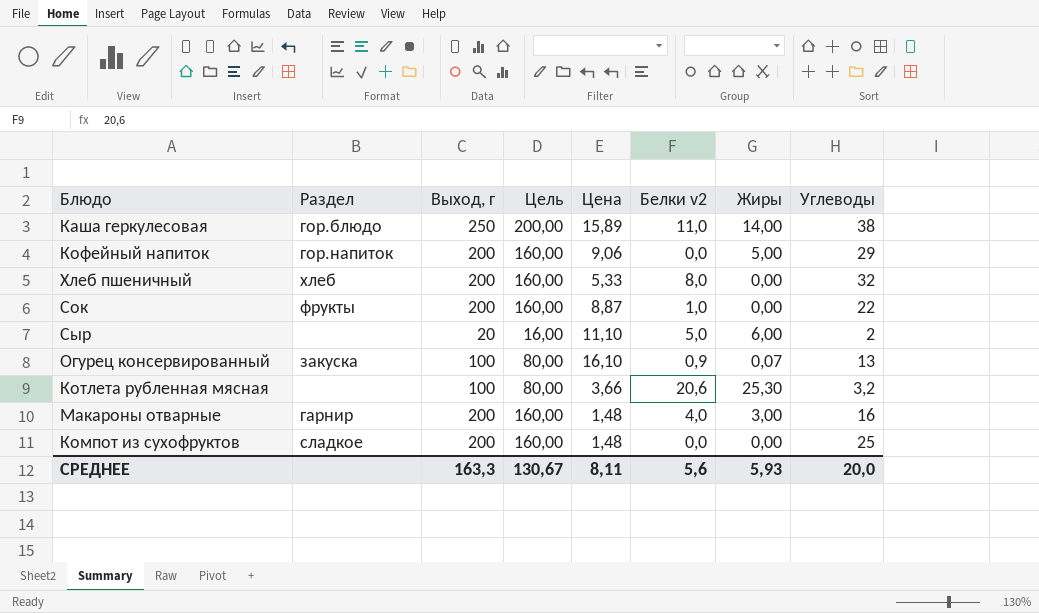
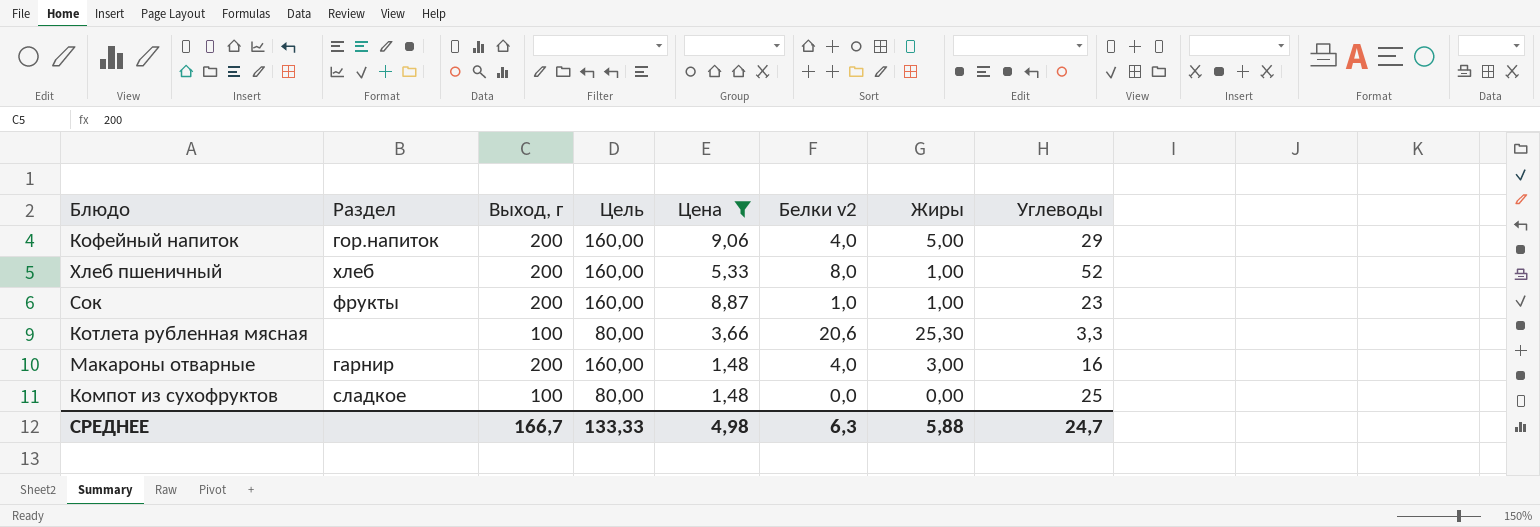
filter: none -> Цена <= 9,06
Кофейный напиток | Белки v2: 0,0 -> 4,0
Хлеб пшеничный | Жиры: 0,00 -> 1,00
Хлеб пшеничный | Углеводы: 32 -> 52
Сок | Жиры: 0,00 -> 1,00
Сок | Углеводы: 22 -> 23
Котлета рубленная мясная | Углеводы: 3,2 -> 3,3
Компот из сухофруктов | Выход, г: 200 -> 100
Компот из сухофруктов | Цель: 160,00 -> 80,00
СРЕДНЕЕ | Выход, г: 163,3 -> 166,7
СРЕДНЕЕ | Цель: 130,67 -> 133,33
СРЕДНЕЕ | Цена: 8,11 -> 4,98
СРЕДНЕЕ | Белки v2: 5,6 -> 6,3
СРЕДНЕЕ | Жиры: 5,93 -> 5,88
СРЕДНЕЕ | Углеводы: 20,0 -> 24,7

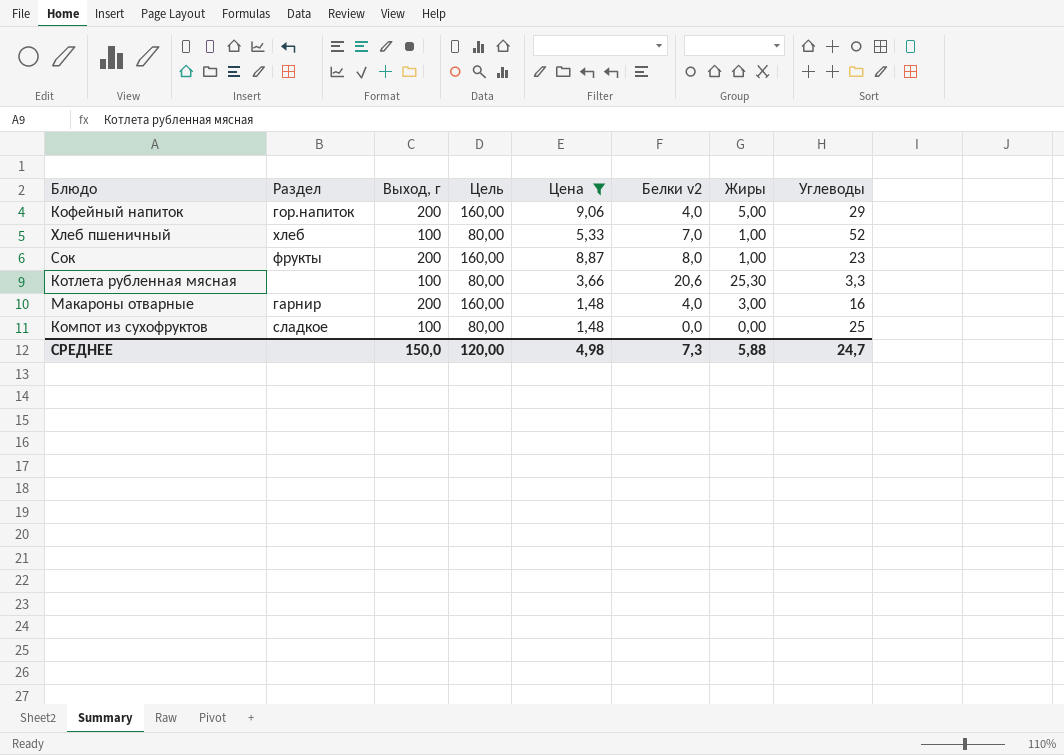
Хлеб пшеничный | Выход, г: 200 -> 100
Хлеб пшеничный | Цель: 160,00 -> 80,00
Хлеб пшеничный | Белки v2: 8,0 -> 7,0
Сок | Белки v2: 1,0 -> 8,0
СРЕДНЕЕ | Выход, г: 166,7 -> 150,0
СРЕДНЕЕ | Цель: 133,33 -> 120,00
СРЕДНЕЕ | Белки v2: 6,3 -> 7,3

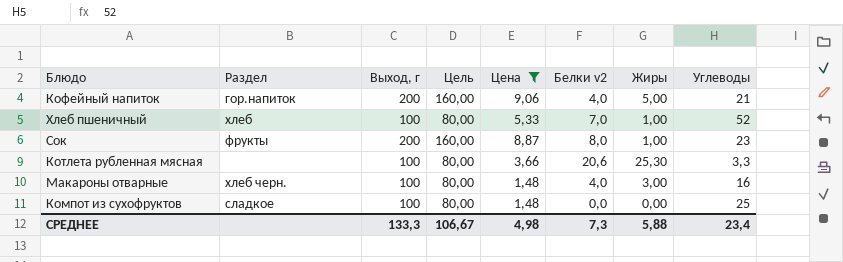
Кофейный напиток | Углеводы: 29 -> 21
Макароны отварные | Раздел: гарнир -> хлеб черн.
Макароны отварные | Выход, г: 200 -> 100
Макароны отварные | Цель: 160,00 -> 80,00
СРЕДНЕЕ | Выход, г: 150,0 -> 133,3
СРЕДНЕЕ | Цель: 120,00 -> 106,67
СРЕДНЕЕ | Углеводы: 24,7 -> 23,4

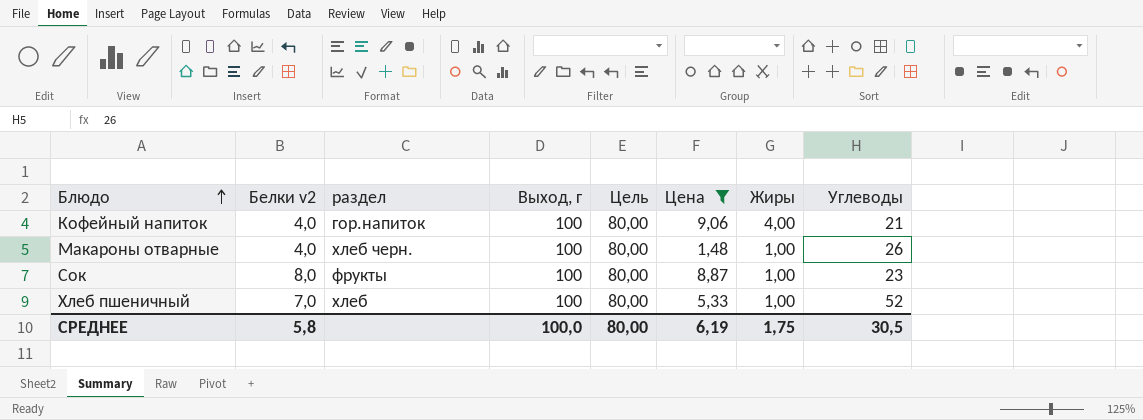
row order: none -> Блюдо ascending
column Белки v2 | position: 6 -> 2
column name: Раздел -> раздел
row Котлета рубленная мясная: none | 100 | 80,00 | 3,66 | 20,6 | 25,30 | 3,3 -> none
row Компот из сухофруктов: сладкое | 100 | 80,00 | 1,48 | 0,0 | 0,00 | 25 -> none
Кофейный напиток | Выход, г: 200 -> 100
Кофейный напиток | Цель: 160,00 -> 80,00
Кофейный напиток | Жиры: 5,00 -> 4,00
Макароны отварные | Жиры: 3,00 -> 1,00
Макароны отварные | Углеводы: 16 -> 26
Сок | Выход, г: 200 -> 100
Сок | Цель: 160,00 -> 80,00
СРЕДНЕЕ | Белки v2: 7,3 -> 5,8
СРЕДНЕЕ | Выход, г: 133,3 -> 100,0
СРЕДНЕЕ | Цель: 106,67 -> 80,00
СРЕДНЕЕ | Цена: 4,98 -> 6,19
СРЕДНЕЕ | Жиры: 5,88 -> 1,75
СРЕДНЕЕ | Углеводы: 23,4 -> 30,5

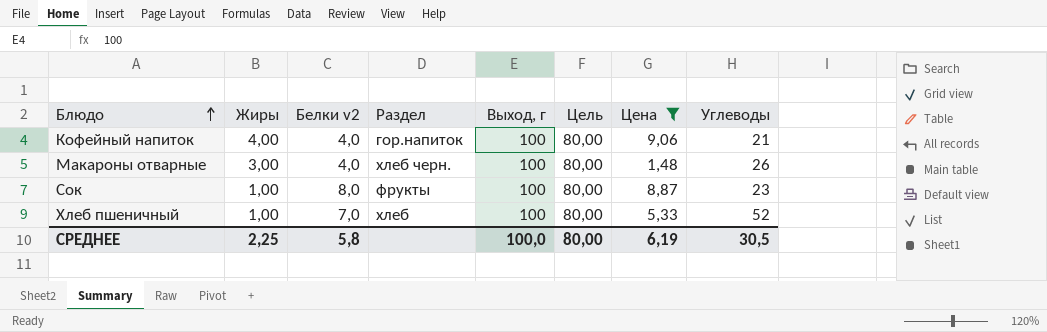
column Жиры | position: 7 -> 2
column name: раздел -> Раздел
Макароны отварные | Жиры: 1,00 -> 3,00
СРЕДНЕЕ | Жиры: 1,75 -> 2,25

